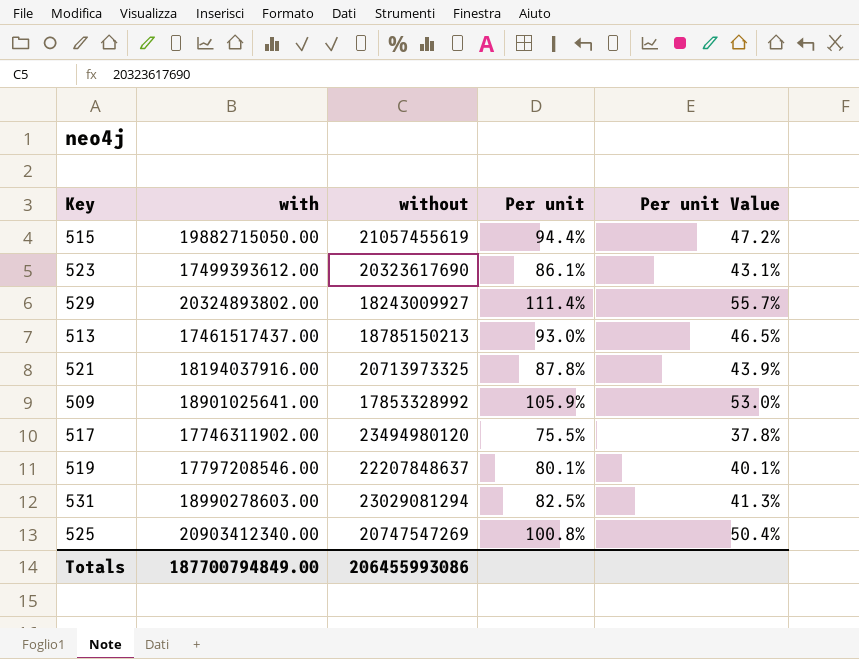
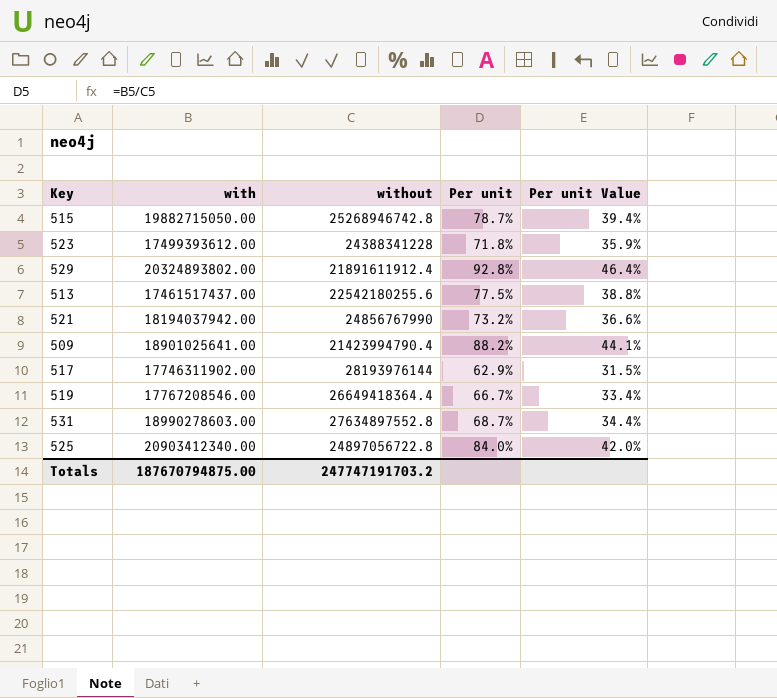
515 | without: 21057455619 -> 25268946742.8
515 | Per unit: 94.4% -> 78.7%
515 | Per unit Value: 47.2% -> 39.4%
523 | without: 20323617690 -> 24388341228
523 | Per unit: 86.1% -> 71.8%
523 | Per unit Value: 43.1% -> 35.9%
529 | without: 18243009927 -> 21891611912.4
529 | Per unit: 111.4% -> 92.8%
529 | Per unit Value: 55.7% -> 46.4%
513 | without: 18785150213 -> 22542180255.6
513 | Per unit: 93.0% -> 77.5%
513 | Per unit Value: 46.5% -> 38.8%
521 | with: 18194037916.00 -> 18194037942.00
521 | without: 20713973325 -> 24856767990
521 | Per unit: 87.8% -> 73.2%
521 | Per unit Value: 43.9% -> 36.6%
509 | without: 17853328992 -> 21423994790.4
509 | Per unit: 105.9% -> 88.2%
509 | Per unit Value: 53.0% -> 44.1%
517 | without: 23494980120 -> 28193976144
517 | Per unit: 75.5% -> 62.9%
517 | Per unit Value: 37.8% -> 31.5%
519 | with: 17797208546.00 -> 17767208546.00
519 | without: 22207848637 -> 26649418364.4
519 | Per unit: 80.1% -> 66.7%
519 | Per unit Value: 40.1% -> 33.4%
531 | without: 23029081294 -> 27634897552.8
531 | Per unit: 82.5% -> 68.7%
531 | Per unit Value: 41.3% -> 34.4%
525 | without: 20747547269 -> 24897056722.8
525 | Per unit: 100.8% -> 84.0%
525 | Per unit Value: 50.4% -> 42.0%
Totals | with: 187700794849.00 -> 187670794875.00
Totals | without: 206455993086 -> 247747191703.2

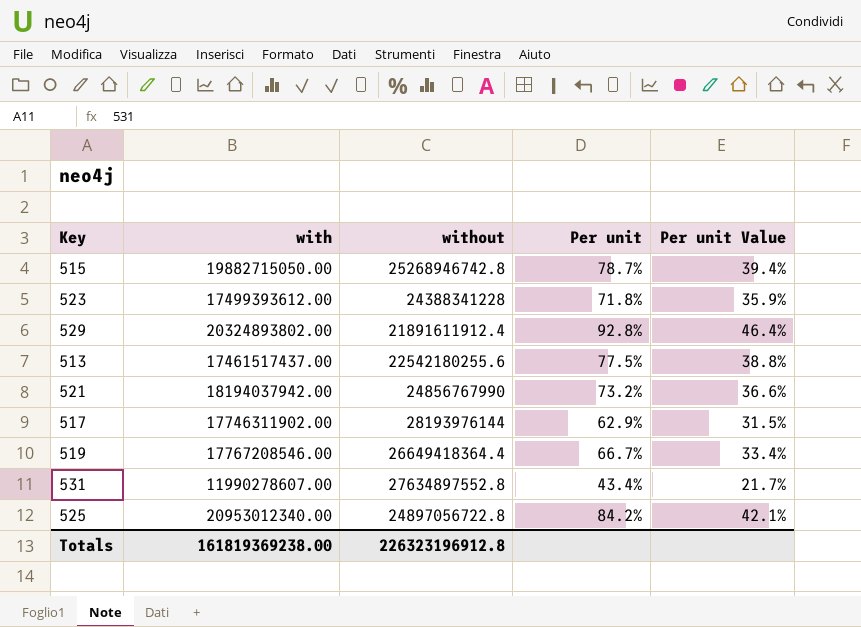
row 509: 18901025641.00 | 21423994790.4 | 88.2% | 44.1% -> none
531 | with: 18990278603.00 -> 11990278607.00
531 | Per unit: 68.7% -> 43.4%
531 | Per unit Value: 34.4% -> 21.7%
525 | with: 20903412340.00 -> 20953012340.00
525 | Per unit: 84.0% -> 84.2%
525 | Per unit Value: 42.0% -> 42.1%
Totals | with: 187670794875.00 -> 161819369238.00
Totals | without: 247747191703.2 -> 226323196912.8

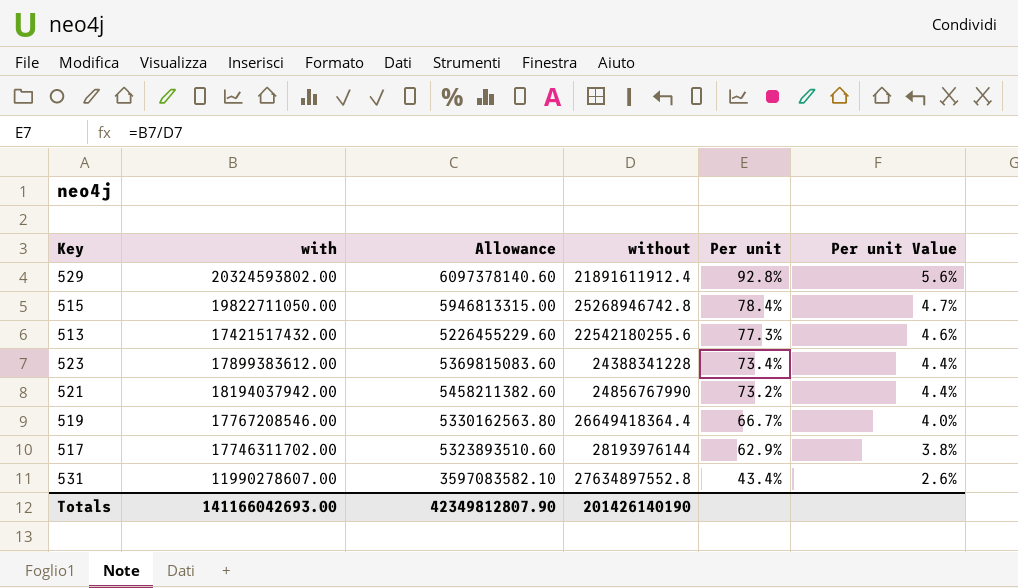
row order: none -> Per unit descending
column Allowance | formula: none -> [with] * 0.3
column Per unit Value | formula: [Per unit] * 0.5 -> [Per unit] * 0.06
row 525: 20953012340.00 | 24897056722.8 | 84.2% | 42.1% -> none
529 | with: 20324893802.00 -> 20324593802.00
515 | with: 19882715050.00 -> 19822711050.00
515 | Per unit: 78.7% -> 78.4%
513 | with: 17461517437.00 -> 17421517432.00
513 | Per unit: 77.5% -> 77.3%
523 | with: 17499393612.00 -> 17899383612.00
523 | Per unit: 71.8% -> 73.4%
517 | with: 17746311902.00 -> 17746311702.00
Totals | with: 161819369238.00 -> 141166042693.00
Totals | without: 226323196912.8 -> 201426140190

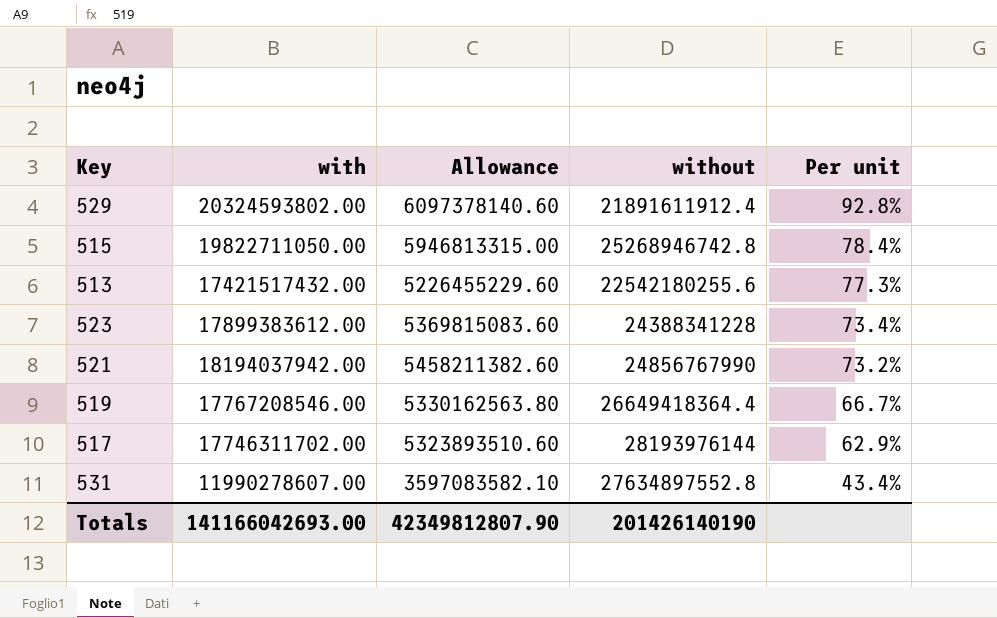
column Per unit Value | formula: [Per unit] * 0.06 -> none

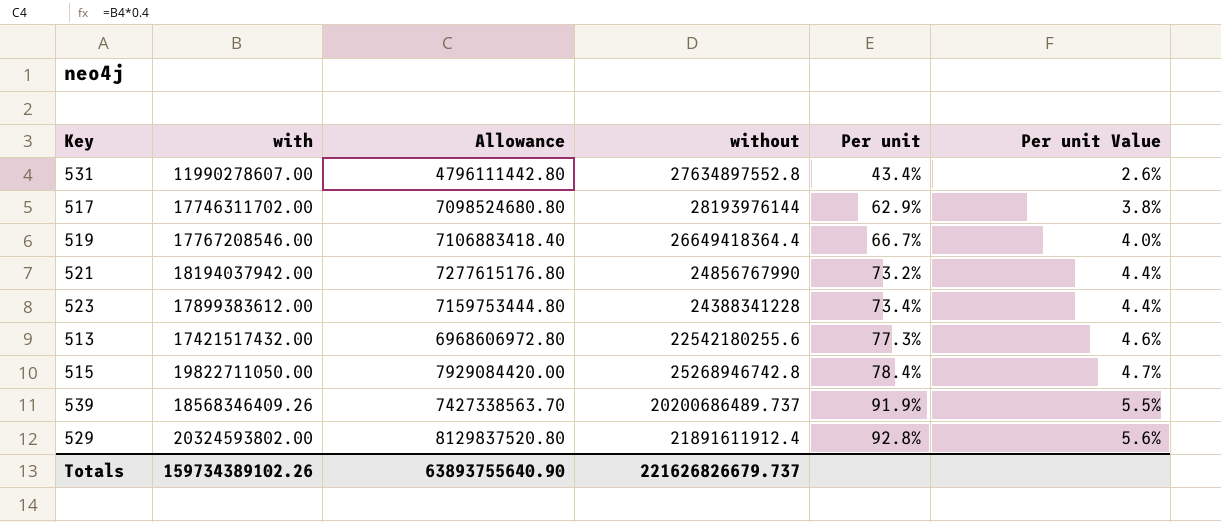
row order: Per unit descending -> Per unit ascending
column Allowance | formula: [with] * 0.3 -> [with] * 0.4
column Per unit Value | formula: none -> [Per unit] * 0.06
row 539: none -> 18568346409.26 | 7427338563.70 | 20200686489.737 | 91.9% | 5.5%
Totals | with: 141166042693.00 -> 159734389102.26
Totals | Allowance: 42349812807.90 -> 63893755640.90
Totals | without: 201426140190 -> 221626826679.737

